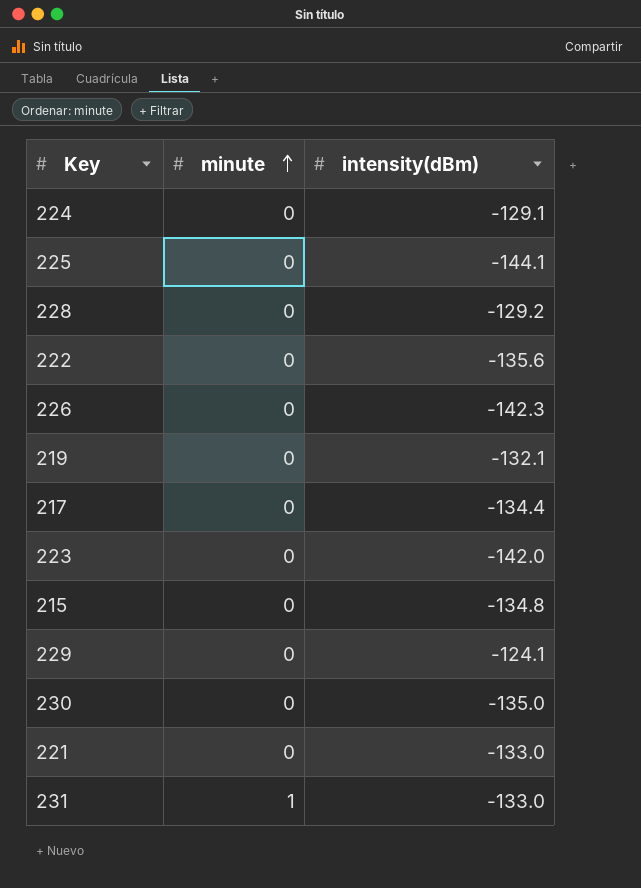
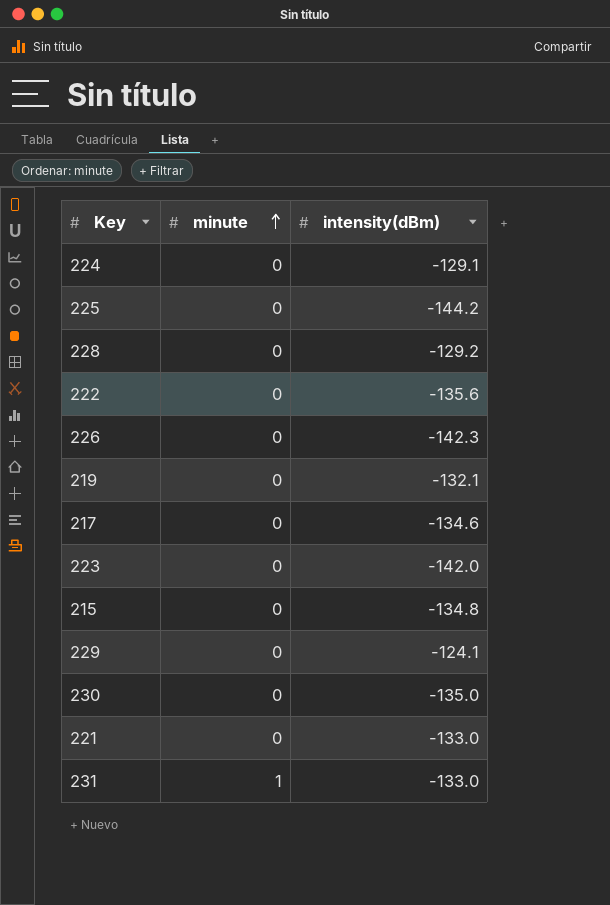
225 | intensity(dBm): -144.1 -> -144.2
217 | intensity(dBm): -134.4 -> -134.6

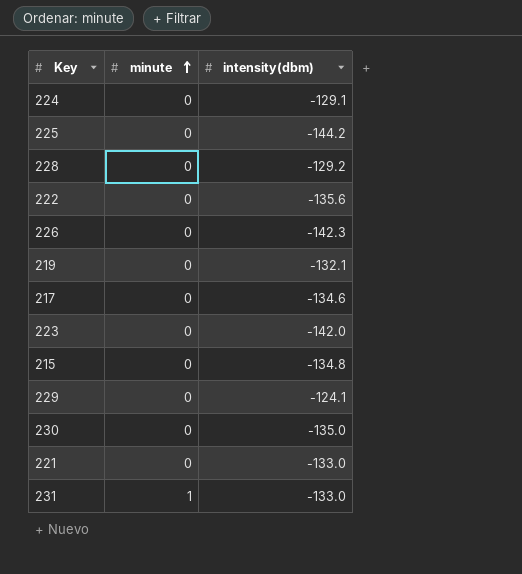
column name: intensity(dBm) -> intensity(dbm)

